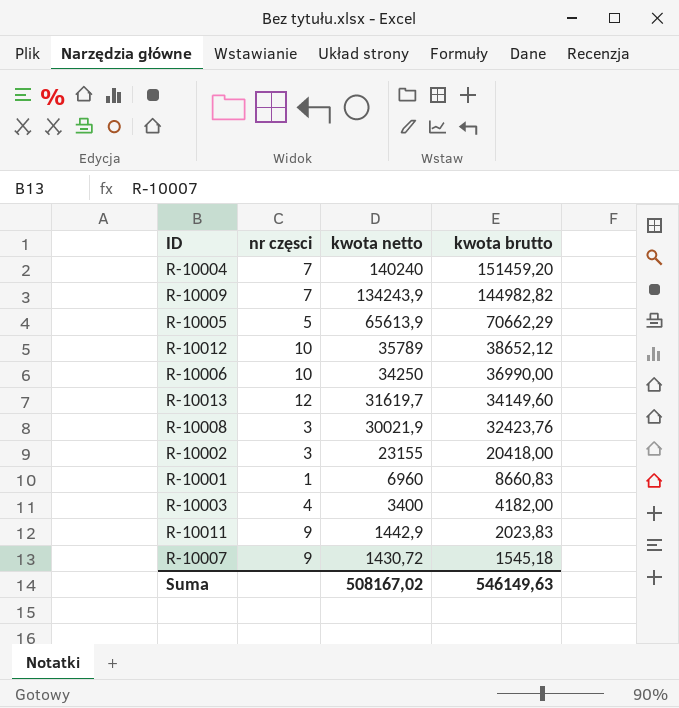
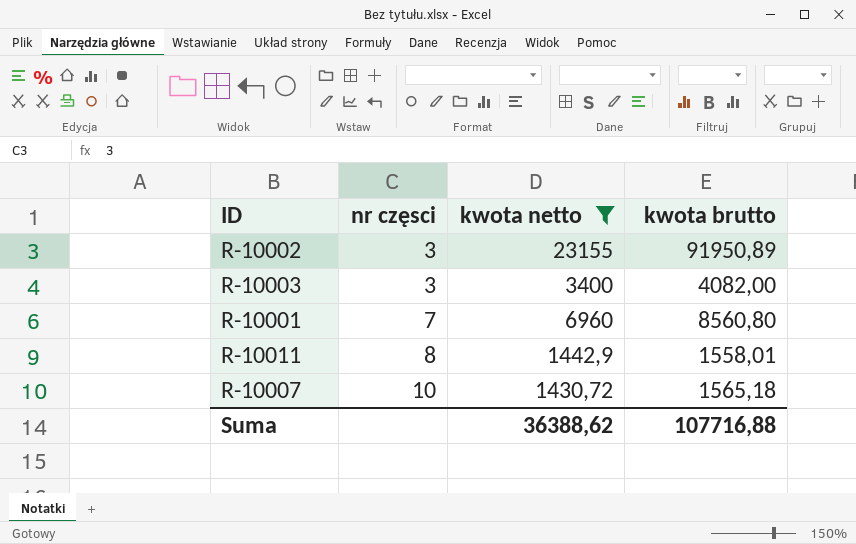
filter: none -> kwota netto <= 23155
row order: kwota netto descending -> nr częsci ascending
R-10002 | kwota brutto: 20418,00 -> 91950,89
R-10003 | nr częsci: 4 -> 3
R-10003 | kwota brutto: 4182,00 -> 4082,00
R-10001 | nr częsci: 1 -> 7
R-10001 | kwota brutto: 8660,83 -> 8560,80
R-10011 | nr częsci: 9 -> 8
R-10011 | kwota brutto: 2023,83 -> 1558,01
R-10007 | nr częsci: 9 -> 10
R-10007 | kwota brutto: 1545,18 -> 1565,18
Suma | kwota netto: 508167,02 -> 36388,62
Suma | kwota brutto: 546149,63 -> 107716,88

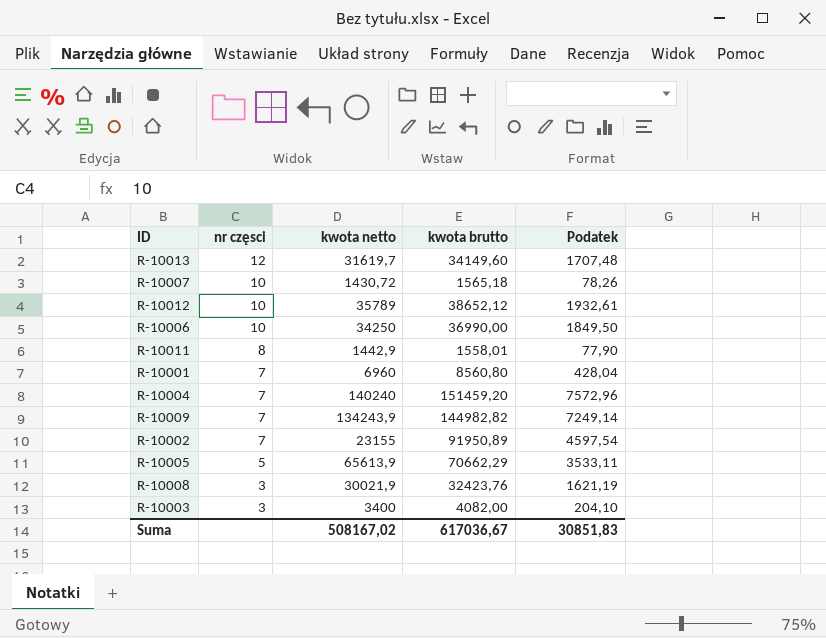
filter: kwota netto <= 23155 -> none
row order: nr częsci ascending -> nr częsci descending
column Podatek | formula: none -> [kwota brutto] * 0,05
R-10002 | nr częsci: 3 -> 7
Suma | kwota netto: 36388,62 -> 508167,02
Suma | kwota brutto: 107716,88 -> 617036,67

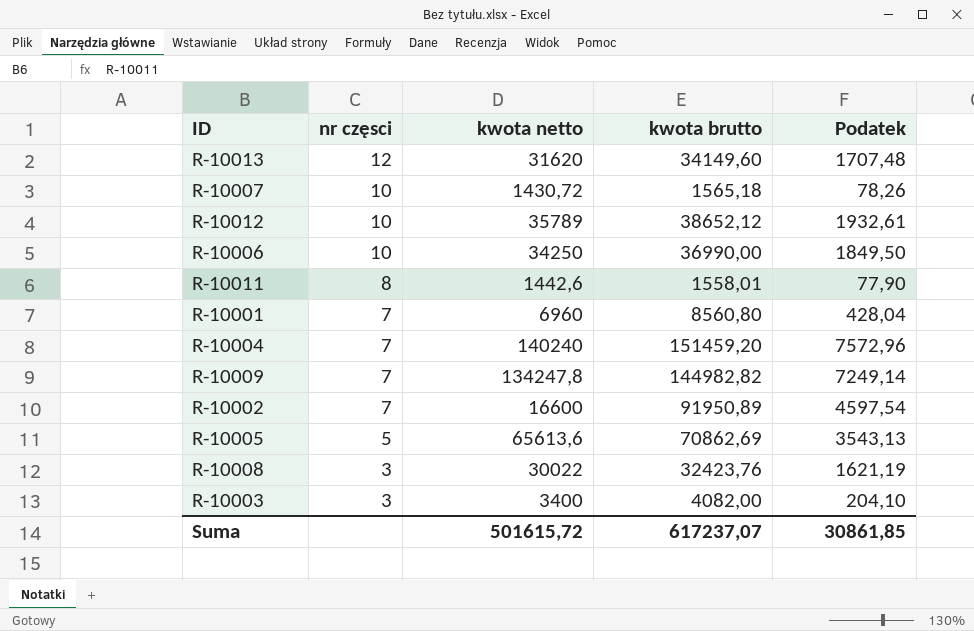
R-10013 | kwota netto: 31619,7 -> 31620
R-10011 | kwota netto: 1442,9 -> 1442,6
R-10009 | kwota netto: 134243,9 -> 134247,8
R-10002 | kwota netto: 23155 -> 16600
R-10005 | kwota netto: 65613,9 -> 65613,6
R-10005 | kwota brutto: 70662,29 -> 70862,69
R-10005 | Podatek: 3533,11 -> 3543,13
R-10008 | kwota netto: 30021,9 -> 30022
Suma | kwota netto: 508167,02 -> 501615,72
Suma | kwota brutto: 617036,67 -> 617237,07
Suma | Podatek: 30851,83 -> 30861,85

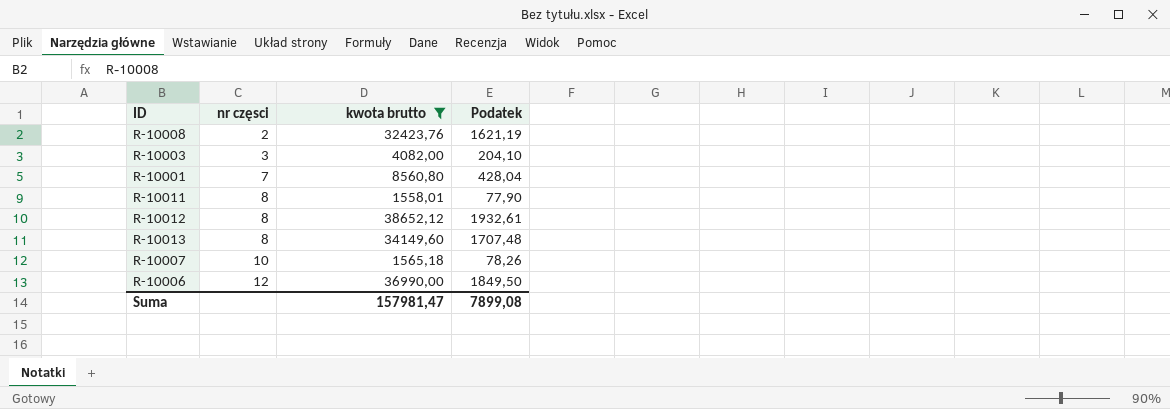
filter: none -> kwota brutto <= 38652,12
row order: nr częsci descending -> nr częsci ascending
column kwota netto | position: 3 -> none
R-10008 | nr częsci: 3 -> 2
R-10012 | nr częsci: 10 -> 8
R-10013 | nr częsci: 12 -> 8
R-10006 | nr częsci: 10 -> 12
Suma | kwota brutto: 617237,07 -> 157981,47
Suma | Podatek: 30861,85 -> 7899,08

